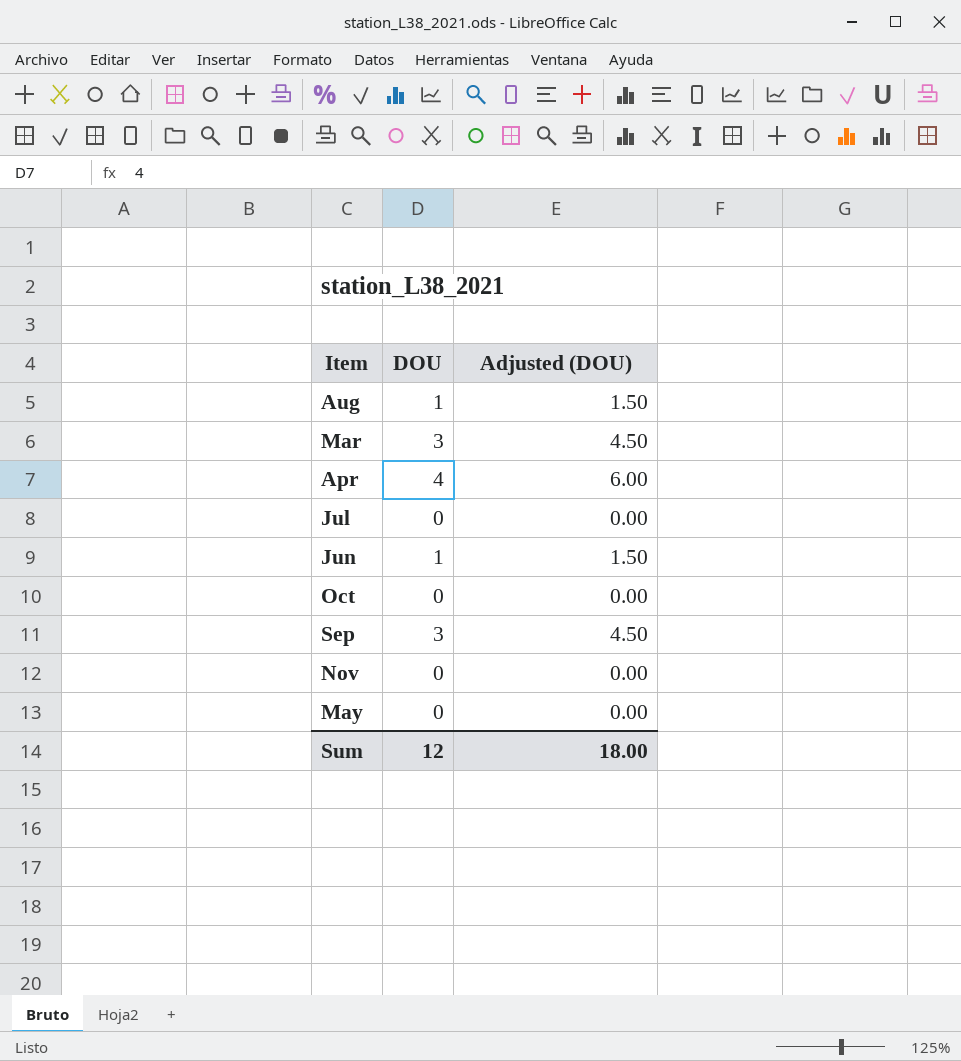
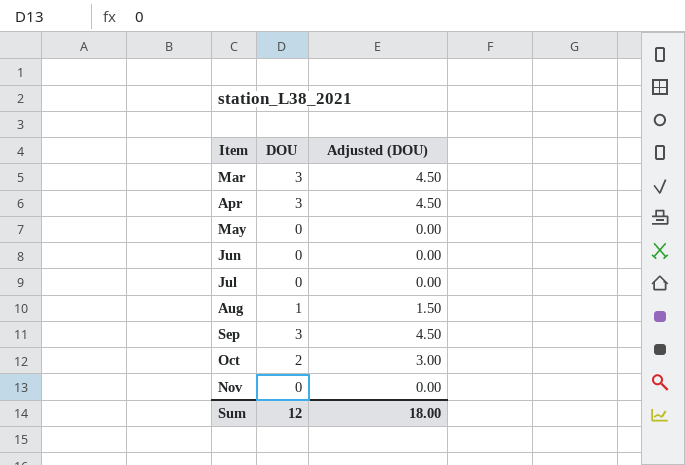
row order: none -> Item ascending
Apr | DOU: 4 -> 3
Apr | Adjusted (DOU): 6.00 -> 4.50
Jun | DOU: 1 -> 0
Jun | Adjusted (DOU): 1.50 -> 0.00
Oct | DOU: 0 -> 2
Oct | Adjusted (DOU): 0.00 -> 3.00

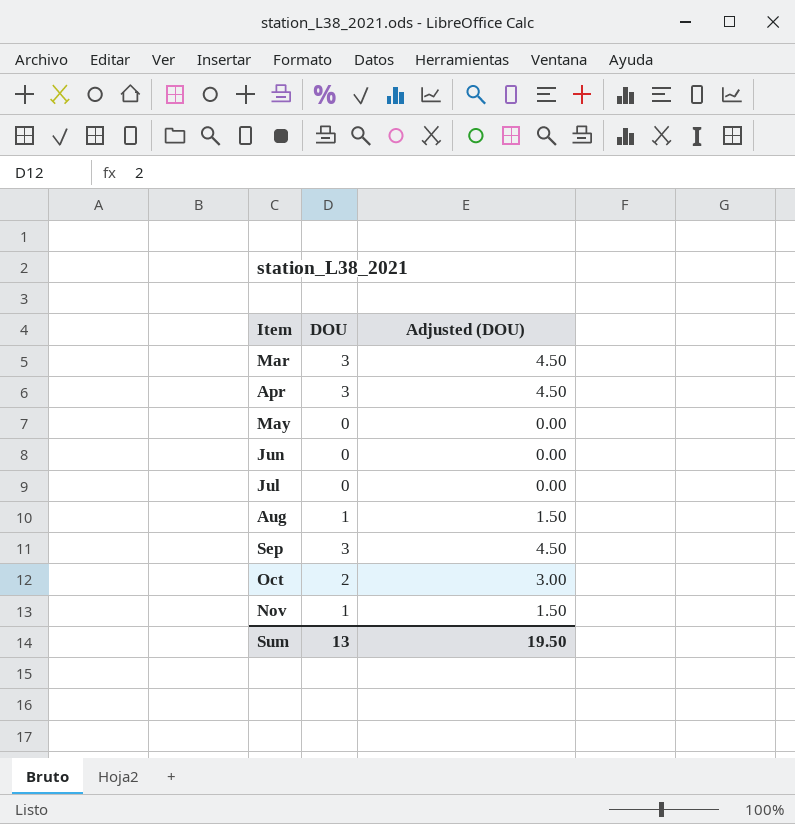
Nov | DOU: 0 -> 1
Nov | Adjusted (DOU): 0.00 -> 1.50
Sum | DOU: 12 -> 13
Sum | Adjusted (DOU): 18.00 -> 19.50

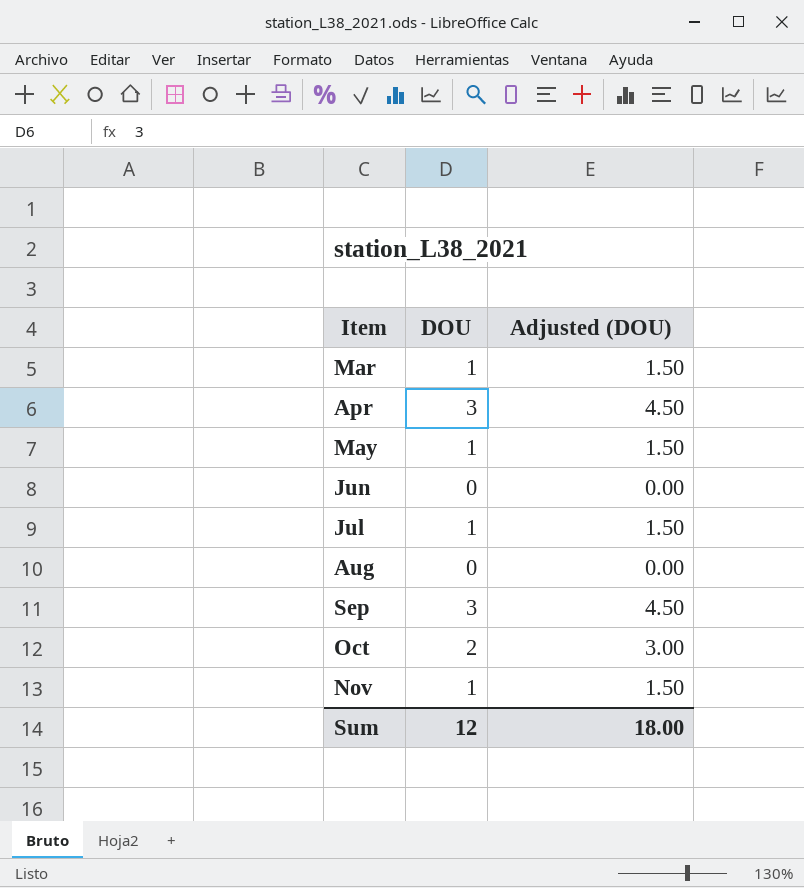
Mar | DOU: 3 -> 1
Mar | Adjusted (DOU): 4.50 -> 1.50
May | DOU: 0 -> 1
May | Adjusted (DOU): 0.00 -> 1.50
Jul | DOU: 0 -> 1
Jul | Adjusted (DOU): 0.00 -> 1.50
Aug | DOU: 1 -> 0
Aug | Adjusted (DOU): 1.50 -> 0.00
Sum | DOU: 13 -> 12
Sum | Adjusted (DOU): 19.50 -> 18.00

